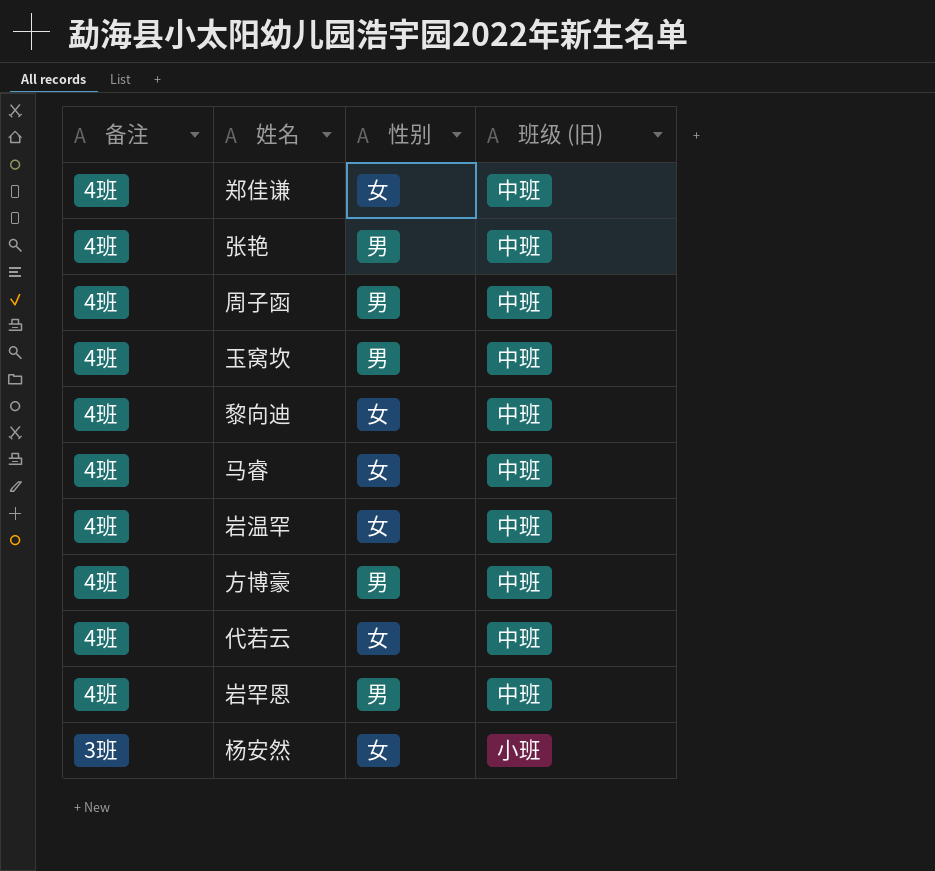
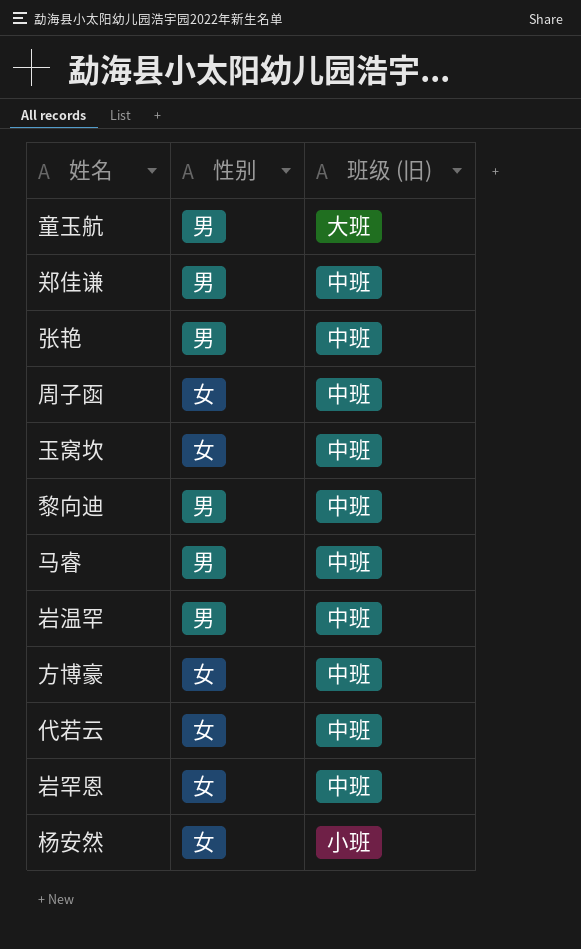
column 备注 | position: 1 -> none
row 童玉航: none -> 男 | 大班
郑佳谦 | 性别: 女 -> 男
周子函 | 性别: 男 -> 女
玉窝坎 | 性别: 男 -> 女
黎向迪 | 性别: 女 -> 男
马睿 | 性别: 女 -> 男
岩温罕 | 性别: 女 -> 男
方博豪 | 性别: 男 -> 女
岩罕恩 | 性别: 男 -> 女

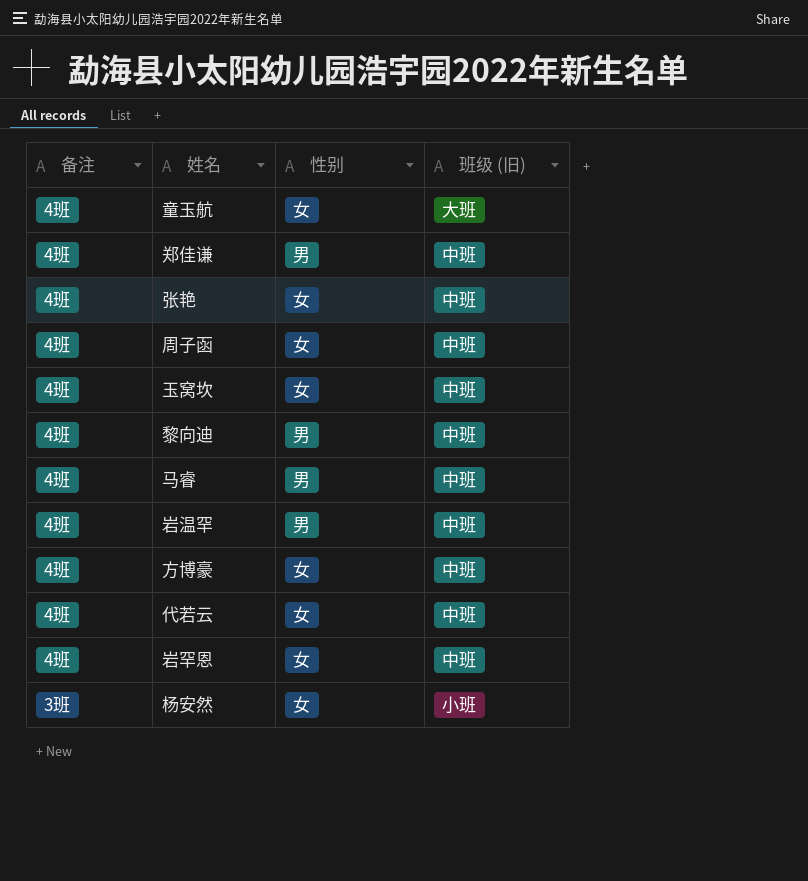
column 备注 | position: none -> 1
童玉航 | 性别: 男 -> 女
张艳 | 性别: 男 -> 女

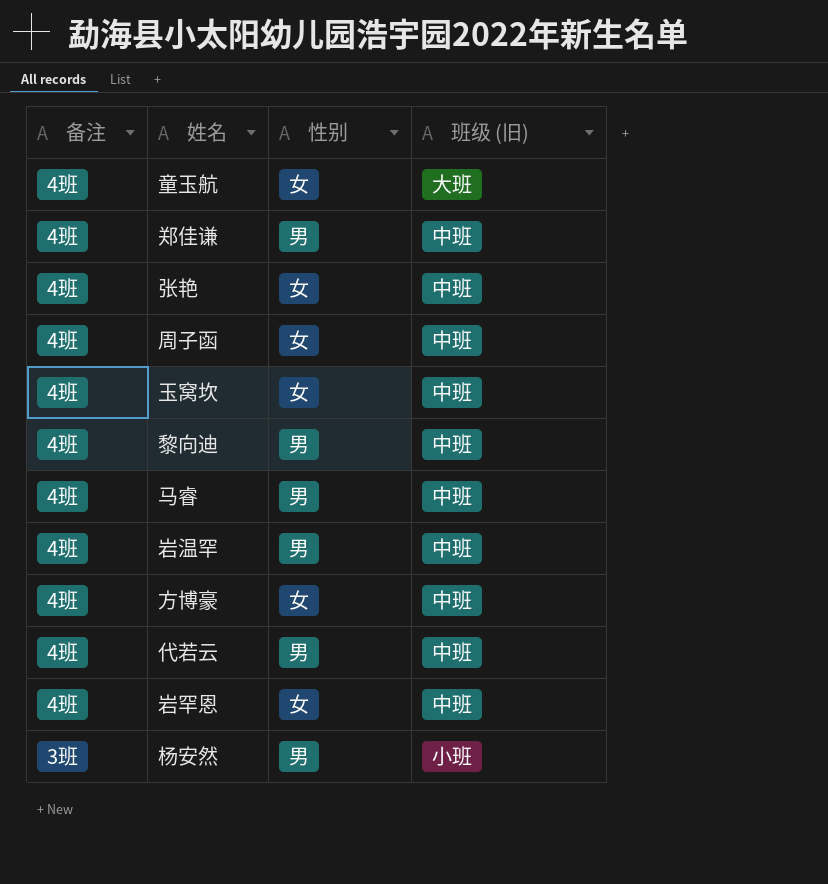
代若云 | 性别: 女 -> 男
杨安然 | 性别: 女 -> 男

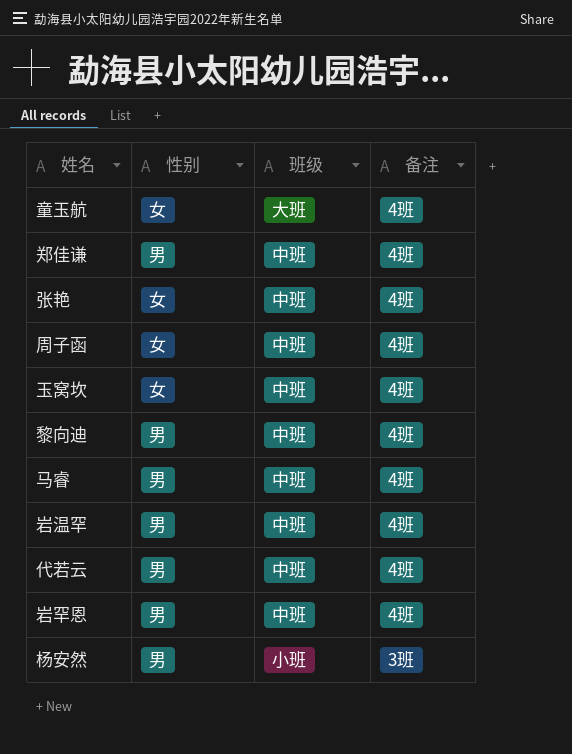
column name: 班级 (旧) -> 班级
column 备注 | position: 1 -> 4
row 方博豪: 4班 | 女 | 中班 -> none
岩罕恩 | 性别: 女 -> 男

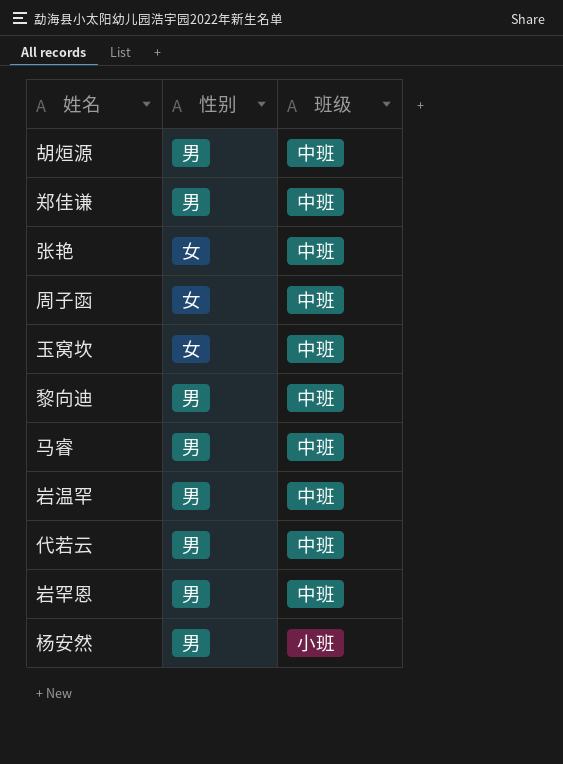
column 备注 | position: 4 -> none
row 童玉航: 女 | 大班 | 4班 -> none
row 胡烜源: none -> 男 | 中班

